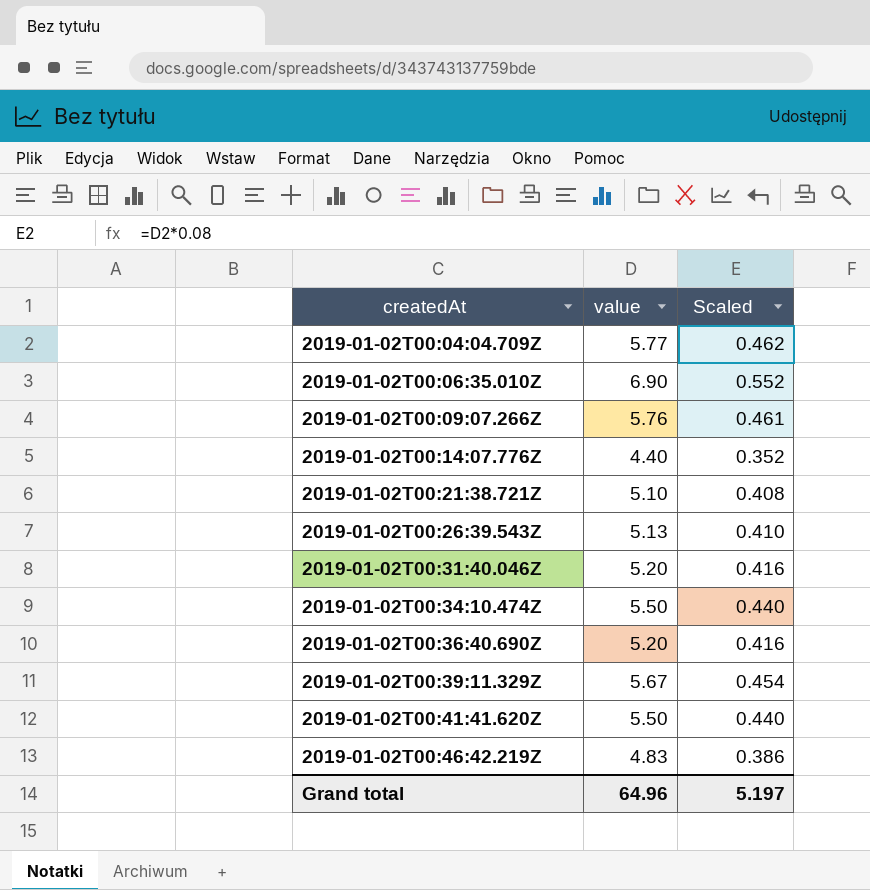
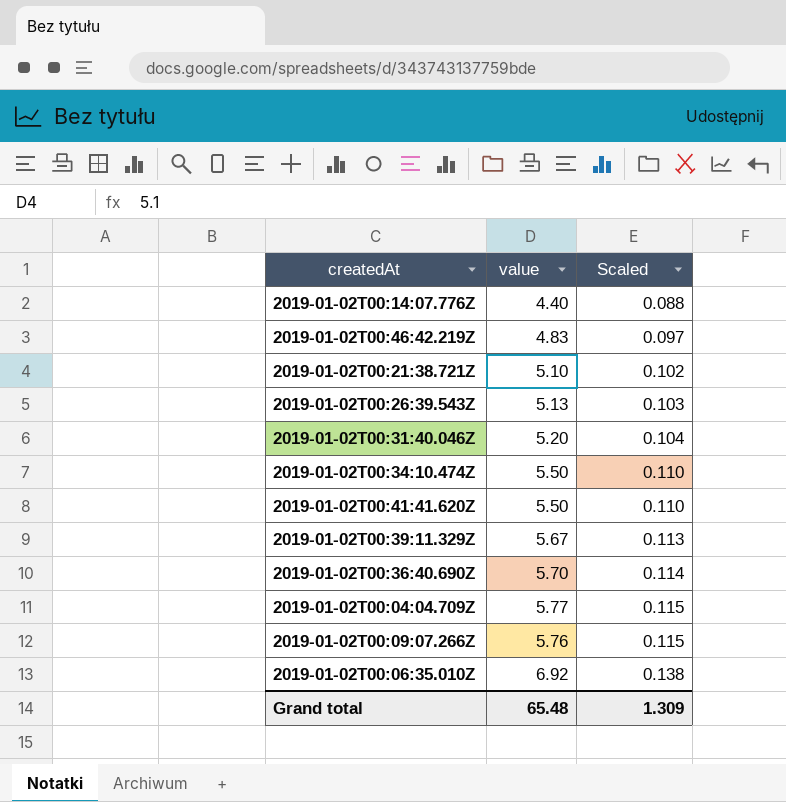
row order: createdAt ascending -> Scaled ascending
column Scaled | formula: [value] * 0.08 -> [value] * 0.02
2019-01-02T00:36:40.690Z | value: 5.20 -> 5.70
2019-01-02T00:06:35.010Z | value: 6.90 -> 6.92
Grand total | value: 64.96 -> 65.48
Grand total | Scaled: 5.197 -> 1.309

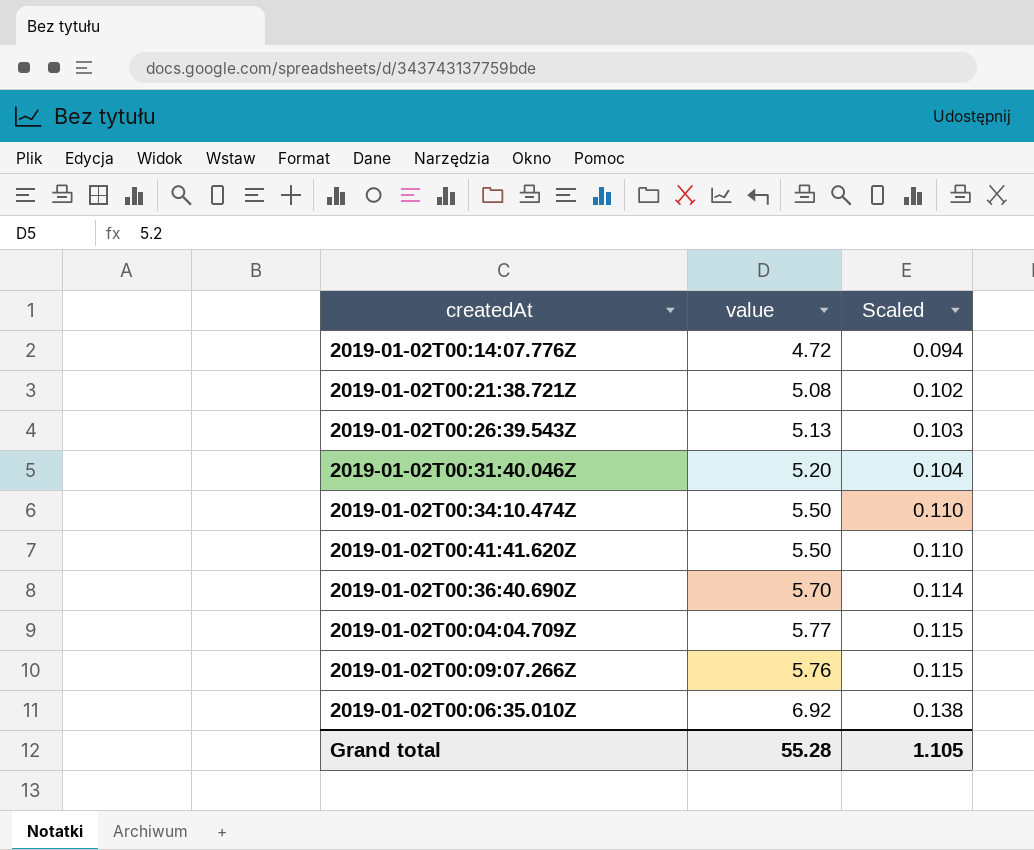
row 2019-01-02T00:46:42.219Z: 4.83 | 0.097 -> none
row 2019-01-02T00:39:11.329Z: 5.67 | 0.113 -> none
2019-01-02T00:14:07.776Z | value: 4.40 -> 4.72
2019-01-02T00:14:07.776Z | Scaled: 0.088 -> 0.094
2019-01-02T00:21:38.721Z | value: 5.10 -> 5.08
Grand total | value: 65.48 -> 55.28
Grand total | Scaled: 1.309 -> 1.105

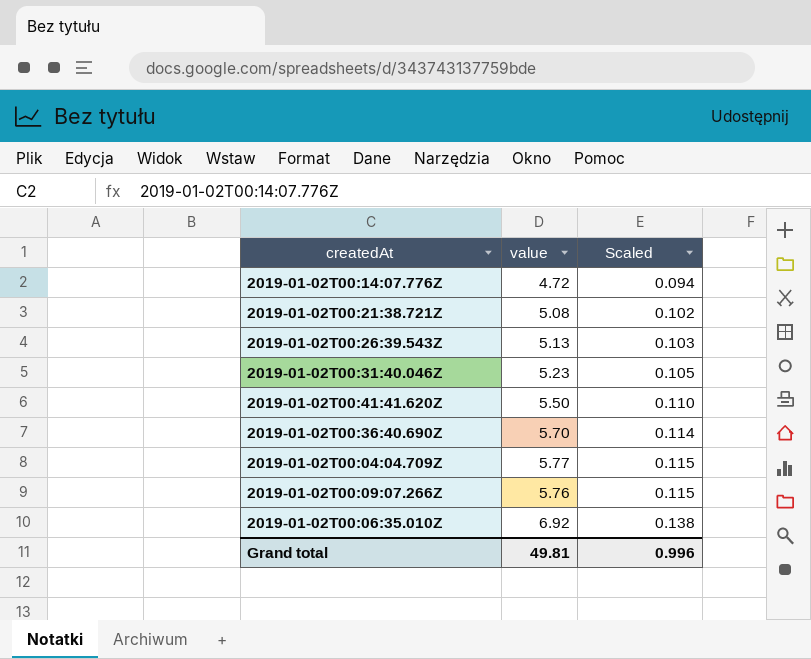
row 2019-01-02T00:34:10.474Z: 5.50 | 0.110 -> none
2019-01-02T00:31:40.046Z | value: 5.20 -> 5.23
2019-01-02T00:31:40.046Z | Scaled: 0.104 -> 0.105
Grand total | value: 55.28 -> 49.81
Grand total | Scaled: 1.105 -> 0.996

